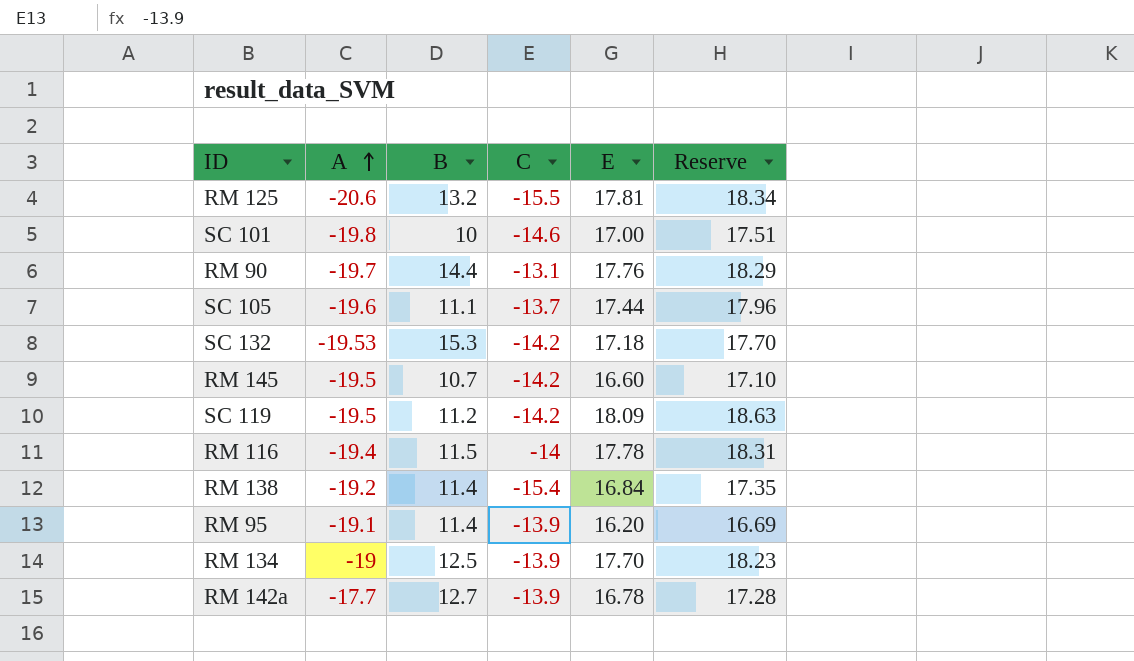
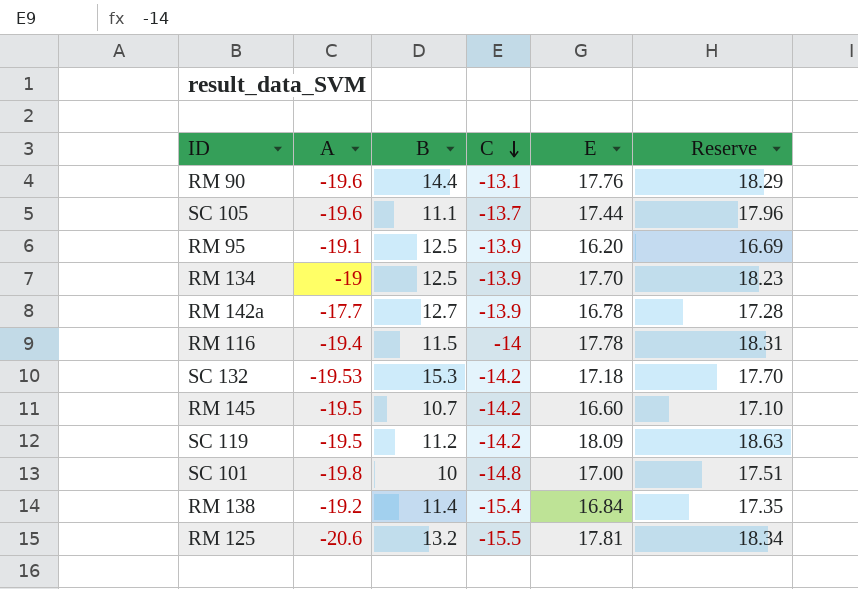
row order: A ascending -> C descending
RM 90 | A: -19.7 -> -19.6
RM 95 | B: 11.4 -> 12.5
SC 101 | C: -14.6 -> -14.8

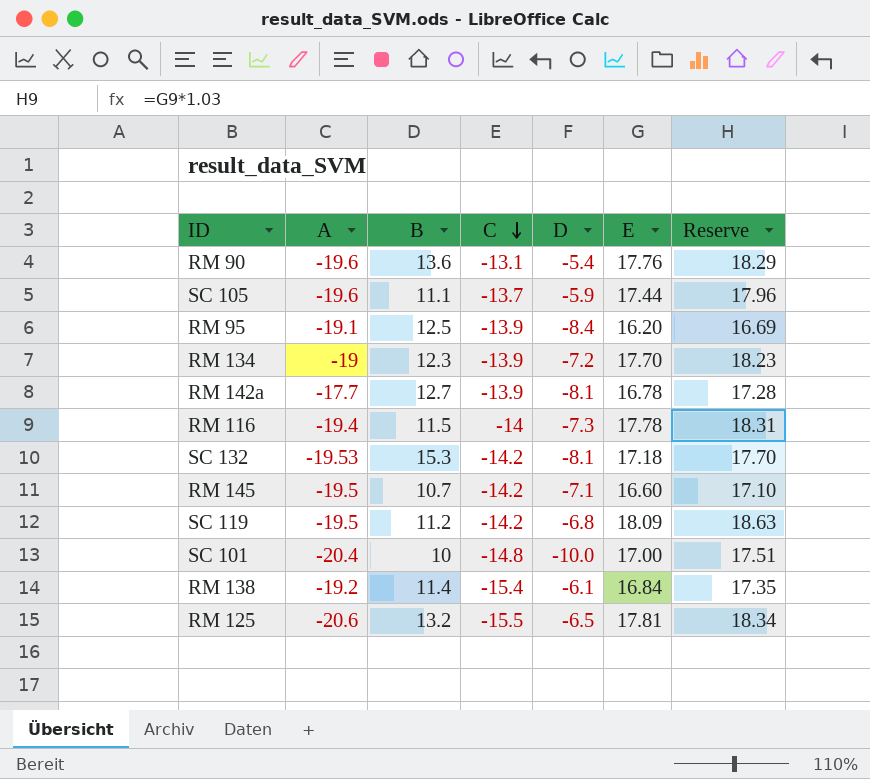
column D | position: none -> 5
RM 90 | B: 14.4 -> 13.6
RM 134 | B: 12.5 -> 12.3
SC 101 | A: -19.8 -> -20.4

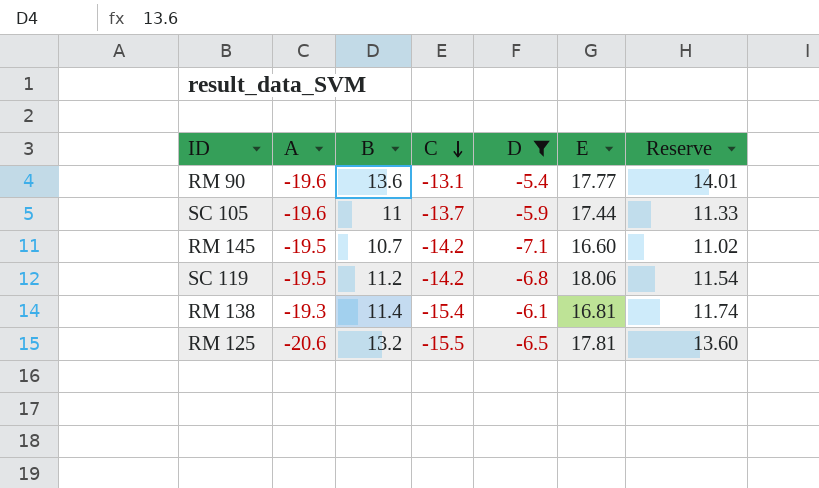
filter: none -> D >= -7.1
column Reserve | formula: [E] * 1.03 -> [B] * 1.03
RM 90 | E: 17.76 -> 17.77
SC 105 | B: 11.1 -> 11
SC 119 | E: 18.09 -> 18.06
RM 138 | A: -19.2 -> -19.3
RM 138 | E: 16.84 -> 16.81

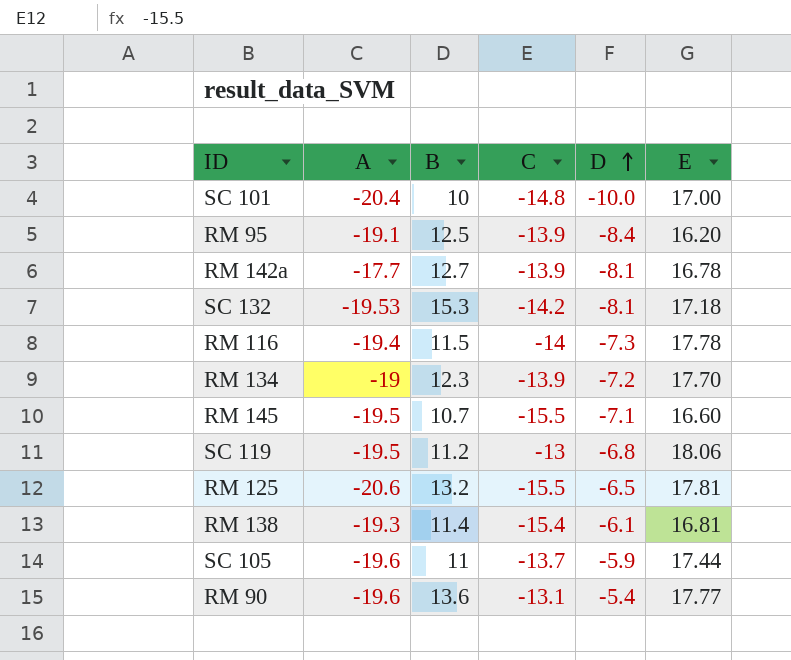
filter: D >= -7.1 -> none
row order: C descending -> D ascending
column Reserve | formula: [B] * 1.03 -> none
RM 145 | C: -14.2 -> -15.5
SC 119 | C: -14.2 -> -13

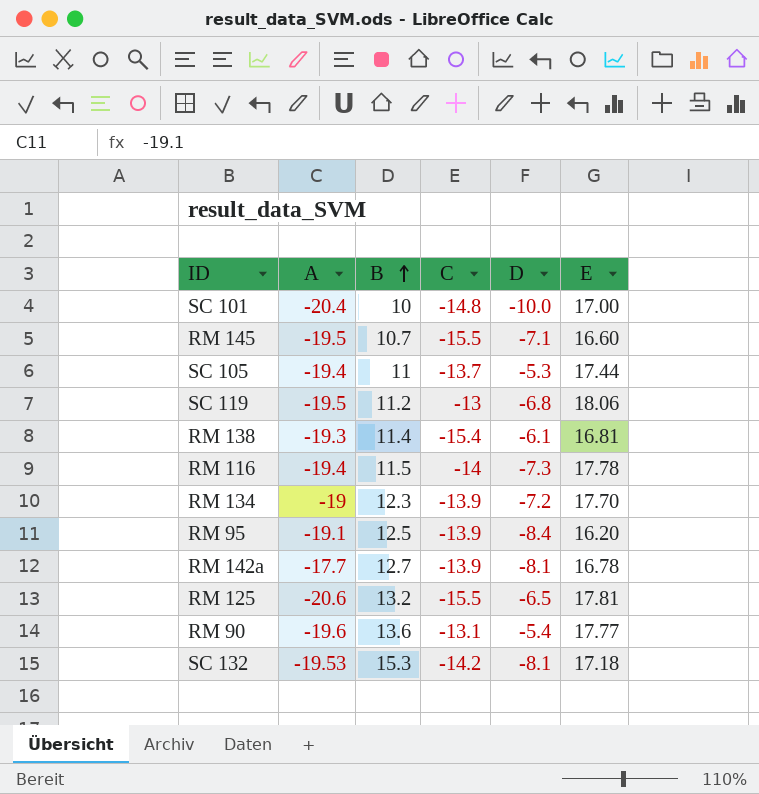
row order: D ascending -> B ascending
SC 105 | A: -19.6 -> -19.4
SC 105 | D: -5.9 -> -5.3

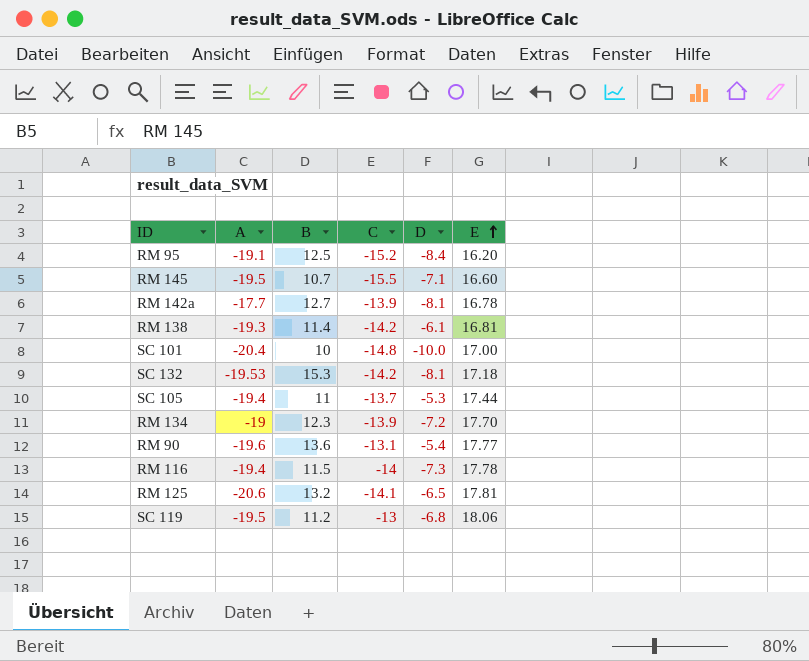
row order: B ascending -> E ascending
RM 95 | C: -13.9 -> -15.2
RM 138 | C: -15.4 -> -14.2
RM 125 | C: -15.5 -> -14.1

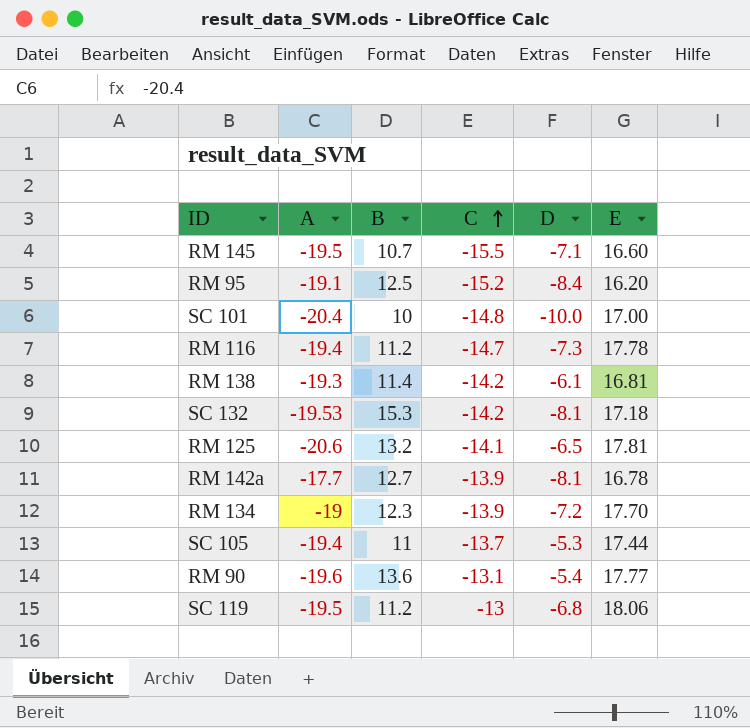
row order: E ascending -> C ascending
RM 116 | B: 11.5 -> 11.2
RM 116 | C: -14 -> -14.7

